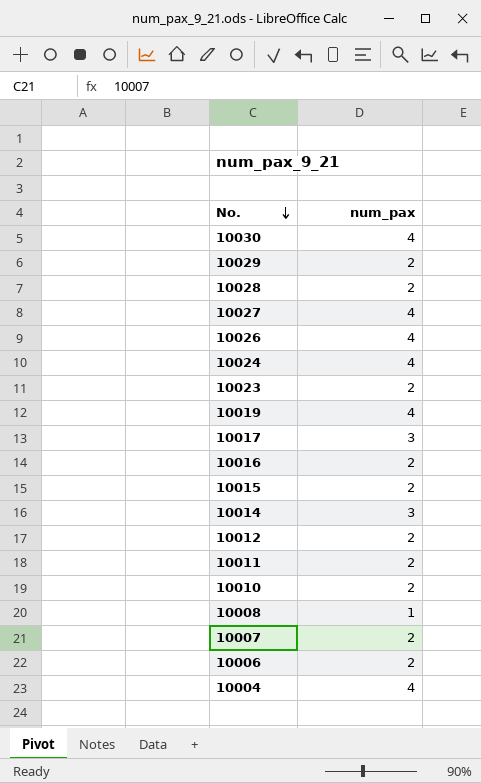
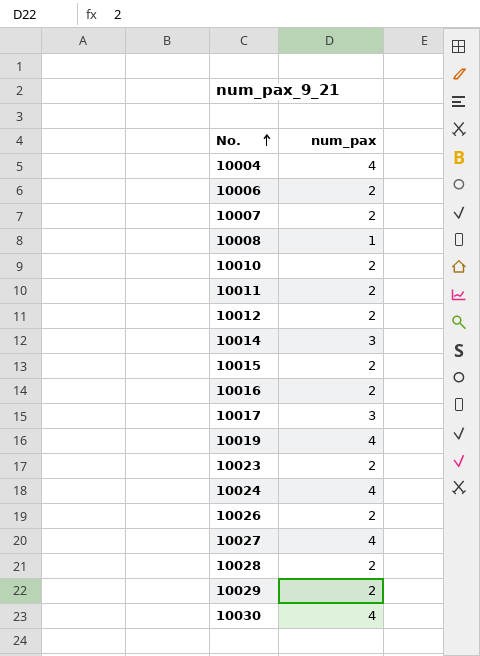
row order: No. descending -> No. ascending
10026 | num_pax: 4 -> 2

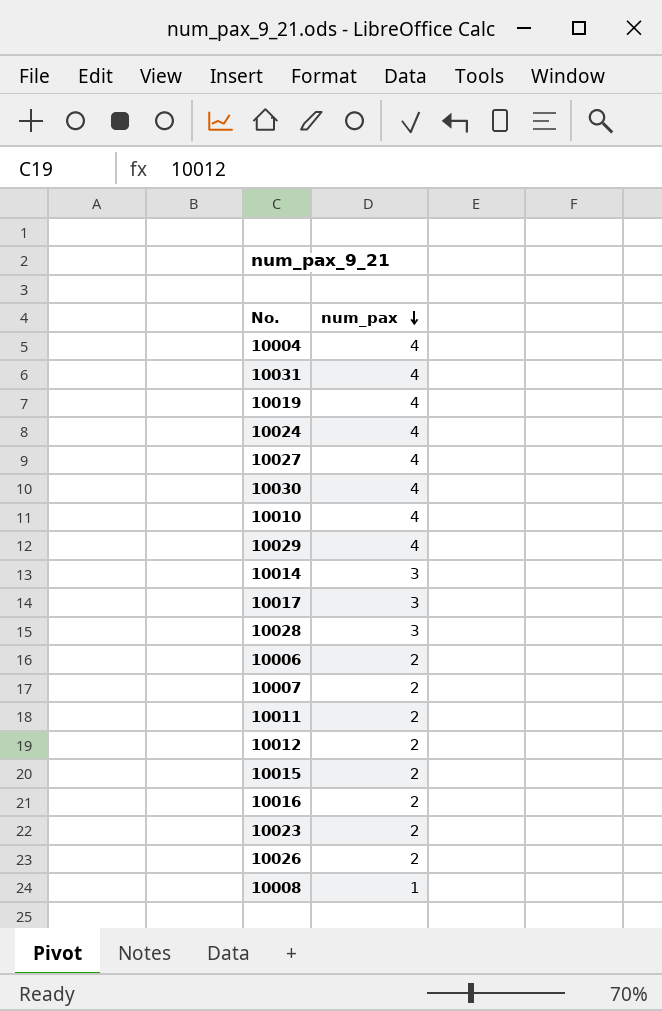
row order: No. ascending -> num_pax descending
row 10031: none -> 4
10010 | num_pax: 2 -> 4
10029 | num_pax: 2 -> 4
10028 | num_pax: 2 -> 3

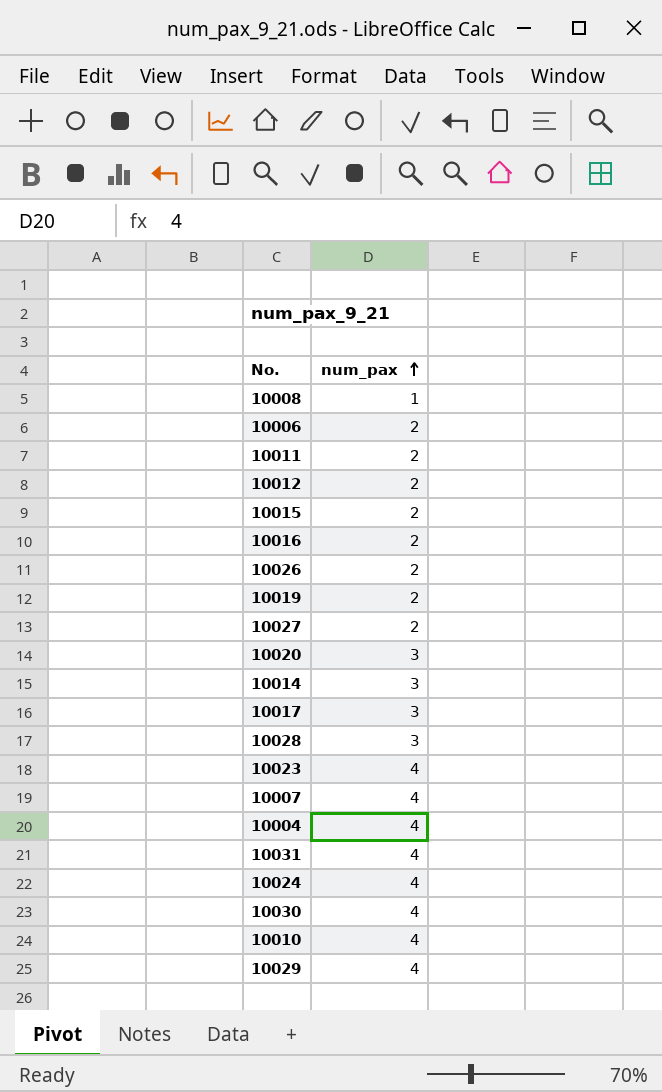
row order: num_pax descending -> num_pax ascending
10019 | num_pax: 4 -> 2
10027 | num_pax: 4 -> 2
row 10020: none -> 3
10023 | num_pax: 2 -> 4
10007 | num_pax: 2 -> 4

